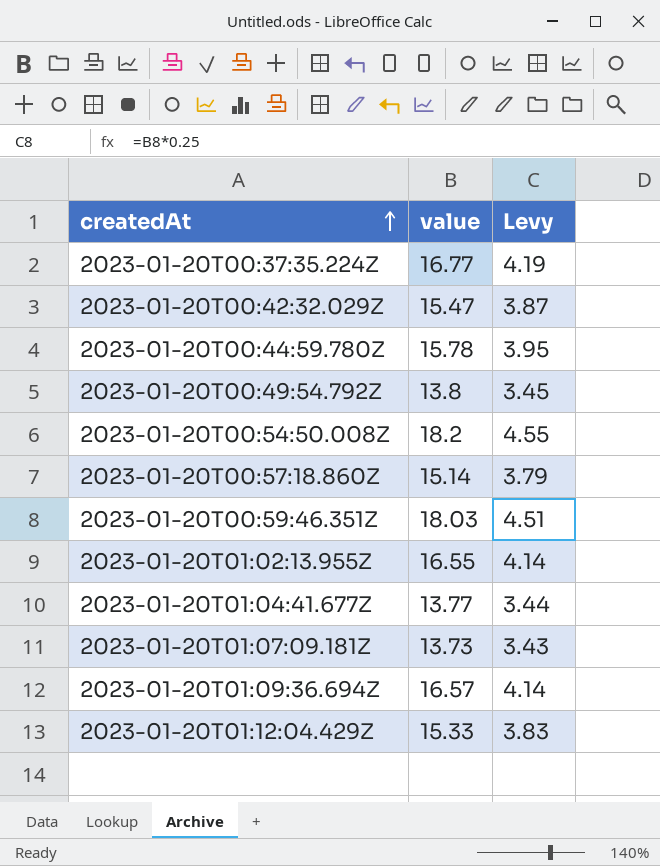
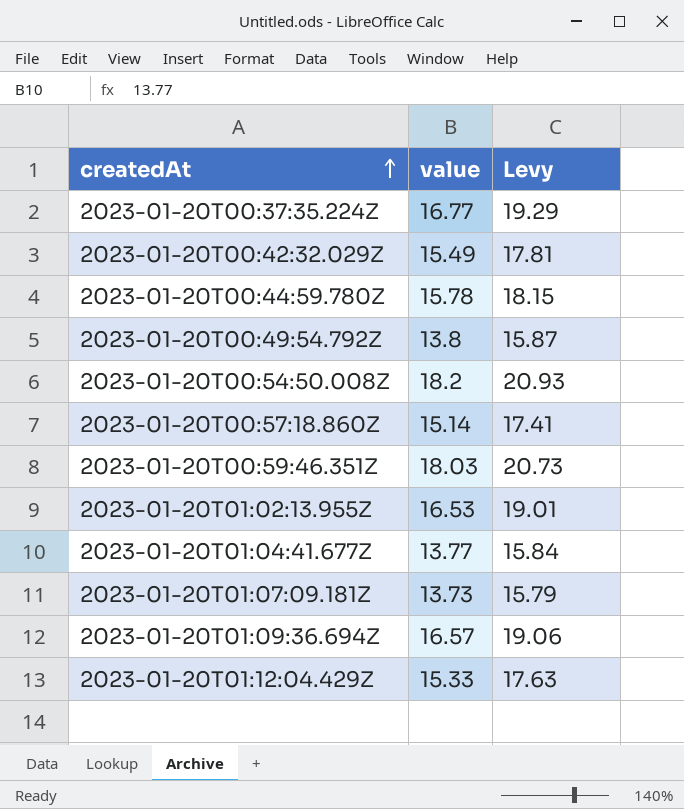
column Levy | formula: [value] * 0.25 -> [value] * 1.15
2023-01-20T00:42:32.029Z | value: 15.47 -> 15.49
2023-01-20T01:02:13.955Z | value: 16.55 -> 16.53

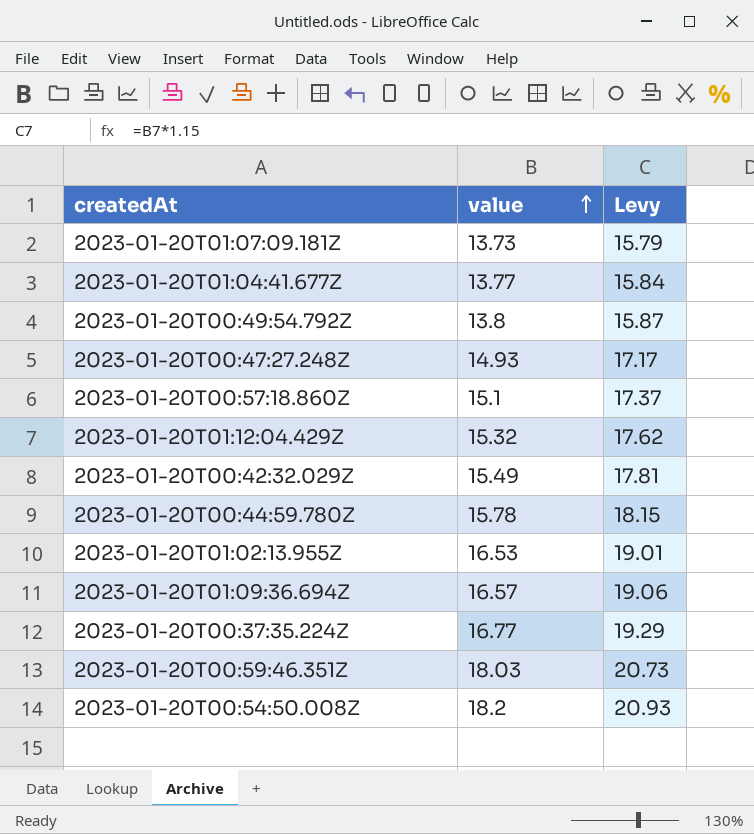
row order: createdAt ascending -> value ascending
row 2023-01-20T00:47:27.248Z: none -> 14.93 | 17.17
2023-01-20T00:57:18.860Z | value: 15.14 -> 15.1
2023-01-20T00:57:18.860Z | Levy: 17.41 -> 17.37
2023-01-20T01:12:04.429Z | value: 15.33 -> 15.32
2023-01-20T01:12:04.429Z | Levy: 17.63 -> 17.62

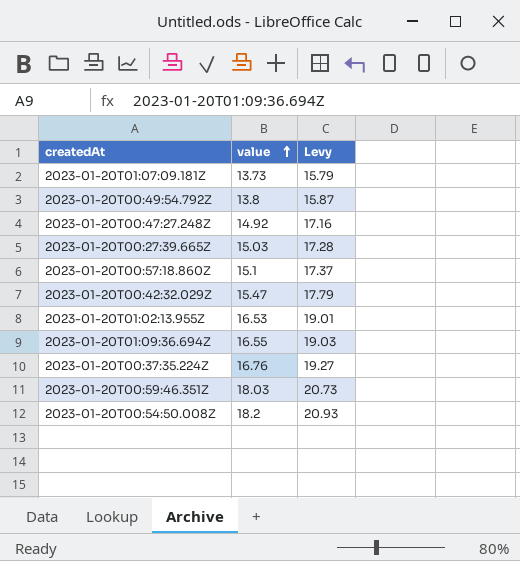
row 2023-01-20T01:04:41.677Z: 13.77 | 15.84 -> none
row 2023-01-20T01:12:04.429Z: 15.32 | 17.62 -> none
row 2023-01-20T00:44:59.780Z: 15.78 | 18.15 -> none
2023-01-20T00:47:27.248Z | value: 14.93 -> 14.92
2023-01-20T00:47:27.248Z | Levy: 17.17 -> 17.16
row 2023-01-20T00:27:39.665Z: none -> 15.03 | 17.28
2023-01-20T00:42:32.029Z | value: 15.49 -> 15.47
2023-01-20T00:42:32.029Z | Levy: 17.81 -> 17.79
2023-01-20T01:09:36.694Z | value: 16.57 -> 16.55
2023-01-20T01:09:36.694Z | Levy: 19.06 -> 19.03
2023-01-20T00:37:35.224Z | value: 16.77 -> 16.76
2023-01-20T00:37:35.224Z | Levy: 19.29 -> 19.27

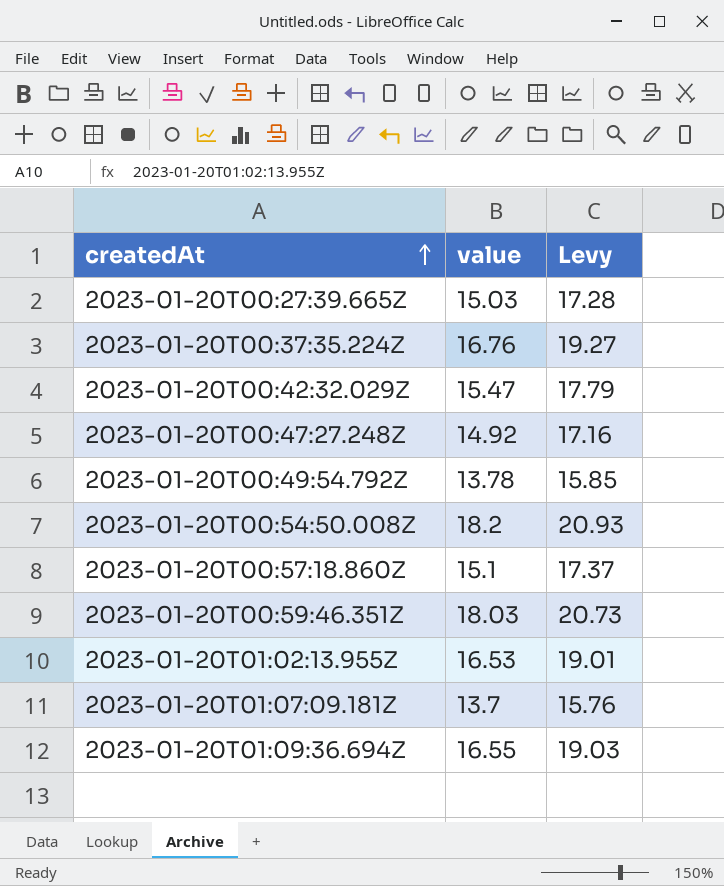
row order: value ascending -> createdAt ascending
2023-01-20T00:49:54.792Z | value: 13.8 -> 13.78
2023-01-20T00:49:54.792Z | Levy: 15.87 -> 15.85
2023-01-20T01:07:09.181Z | value: 13.73 -> 13.7
2023-01-20T01:07:09.181Z | Levy: 15.79 -> 15.76

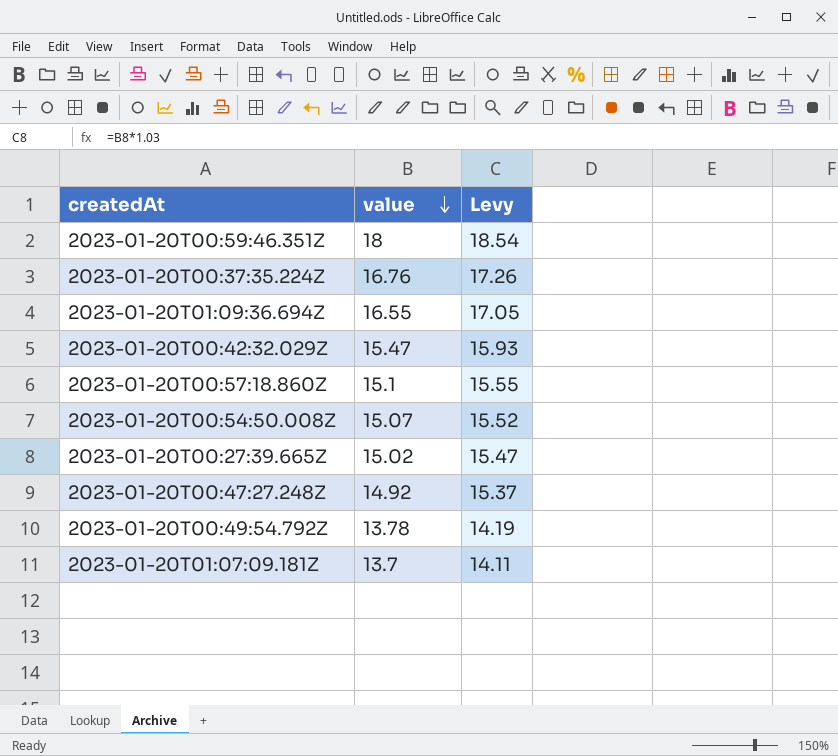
row order: createdAt ascending -> value descending
column Levy | formula: [value] * 1.15 -> [value] * 1.03
row 2023-01-20T01:02:13.955Z: 16.53 | 19.01 -> none
2023-01-20T00:59:46.351Z | value: 18.03 -> 18
2023-01-20T00:54:50.008Z | value: 18.2 -> 15.07
2023-01-20T00:27:39.665Z | value: 15.03 -> 15.02

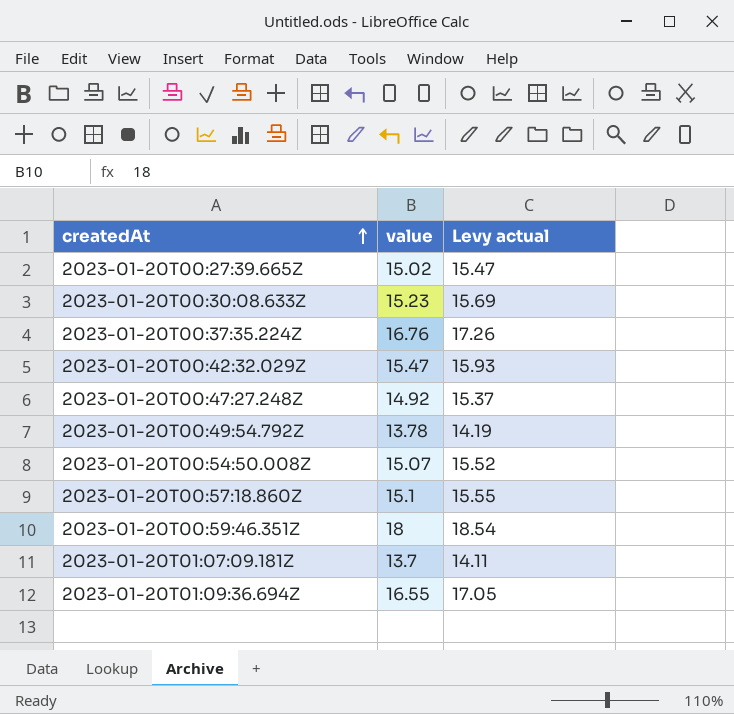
row order: value descending -> createdAt ascending
column name: Levy -> Levy actual
row 2023-01-20T00:30:08.633Z: none -> 15.23 | 15.69

